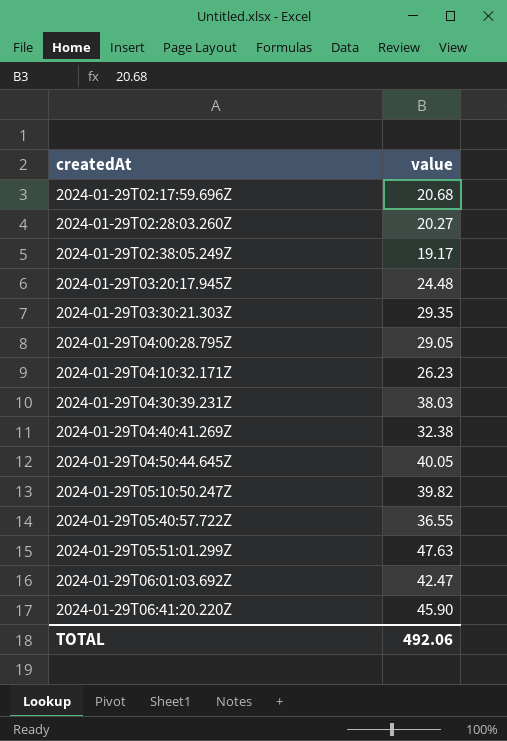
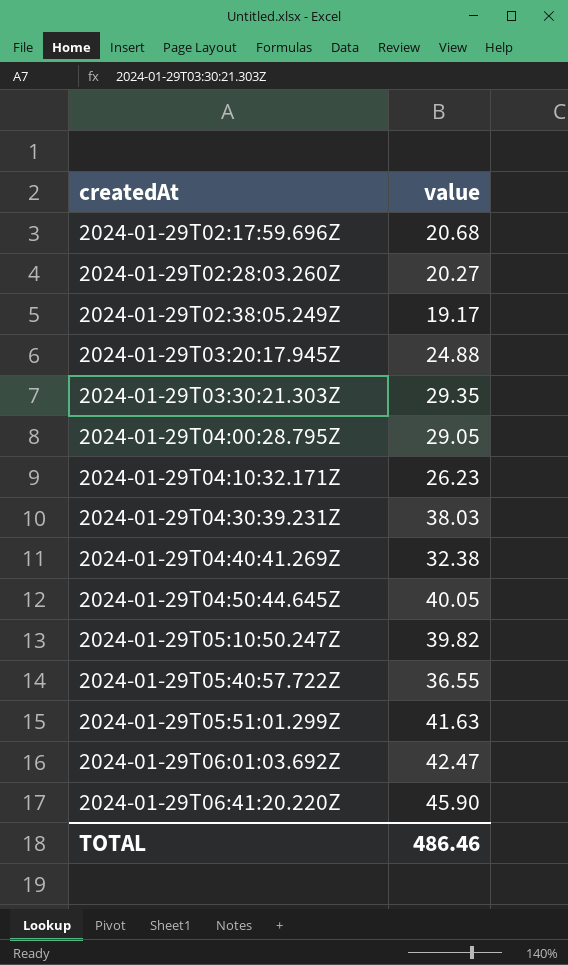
2024-01-29T03:20:17.945Z | value: 24.48 -> 24.88
2024-01-29T05:51:01.299Z | value: 47.63 -> 41.63
TOTAL | value: 492.06 -> 486.46

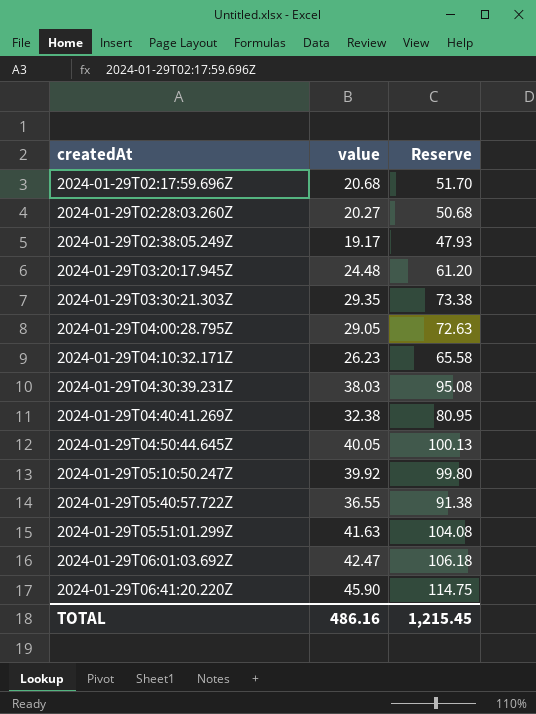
column Reserve | formula: none -> [value] * 2.5
2024-01-29T03:20:17.945Z | value: 24.88 -> 24.48
2024-01-29T05:10:50.247Z | value: 39.82 -> 39.92
TOTAL | value: 486.46 -> 486.16

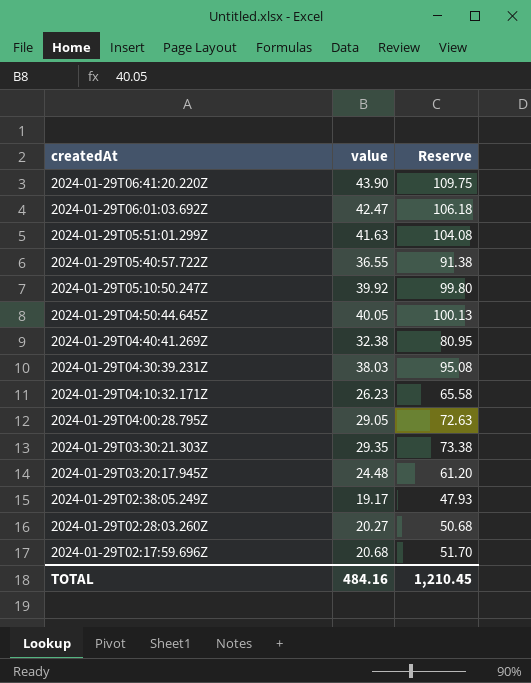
row order: createdAt ascending -> createdAt descending
2024-01-29T06:41:20.220Z | value: 45.90 -> 43.90
2024-01-29T06:41:20.220Z | Reserve: 114.75 -> 109.75
TOTAL | value: 486.16 -> 484.16
TOTAL | Reserve: 1,215.45 -> 1,210.45

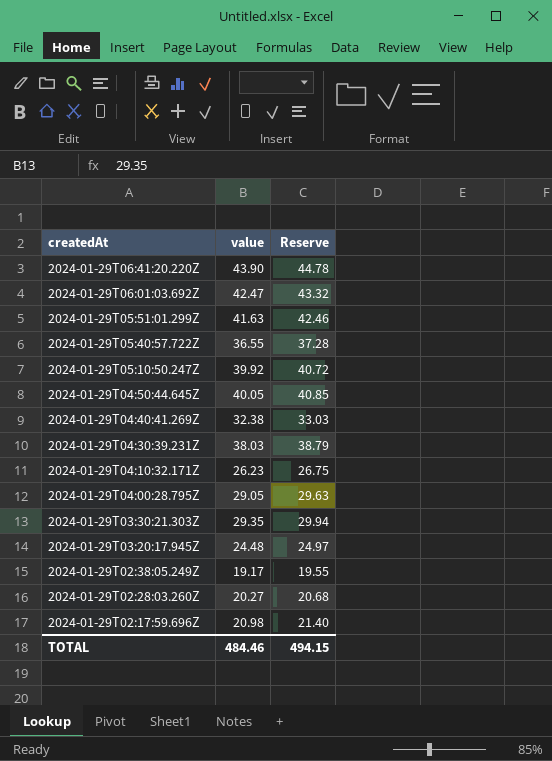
column Reserve | formula: [value] * 2.5 -> [value] * 1.02
2024-01-29T02:17:59.696Z | value: 20.68 -> 20.98
TOTAL | value: 484.16 -> 484.46
TOTAL | Reserve: 1,210.45 -> 494.15

